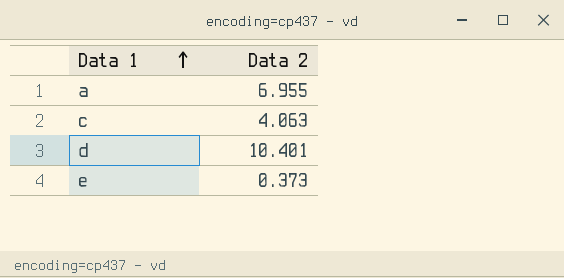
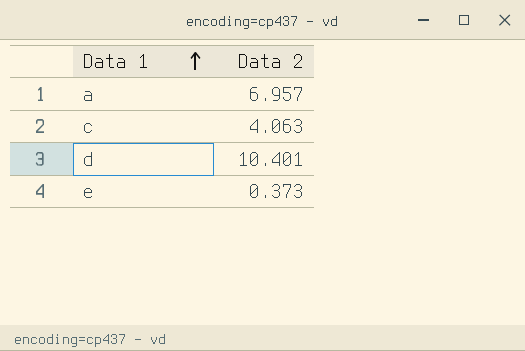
a | Data 2: 6.955 -> 6.957

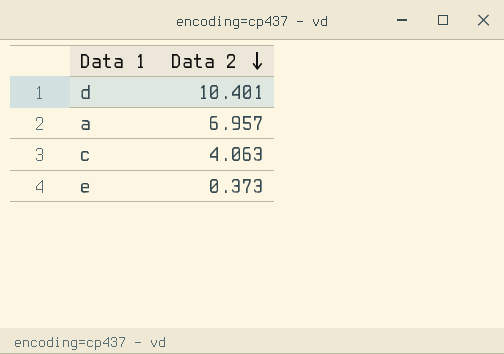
row order: Data 1 ascending -> Data 2 descending

